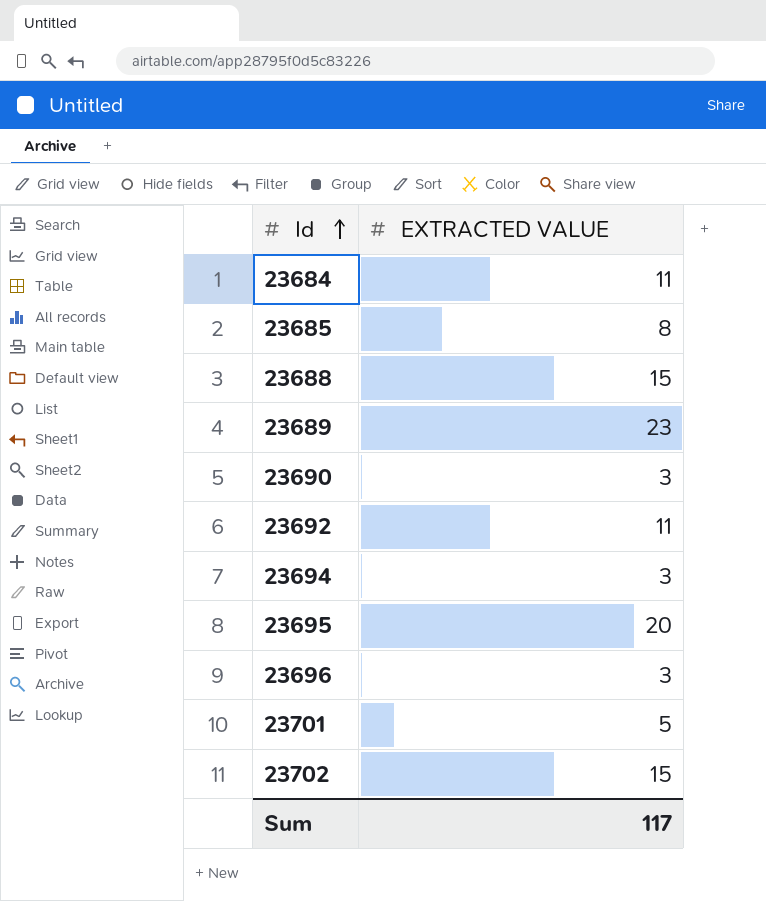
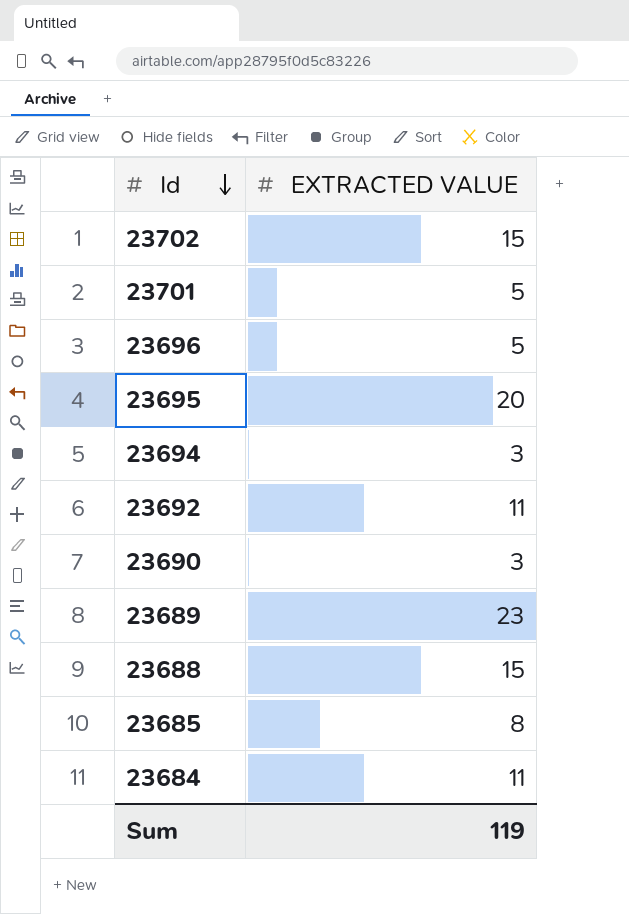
row order: Id ascending -> Id descending
23696 | EXTRACTED VALUE: 3 -> 5
Sum | EXTRACTED VALUE: 117 -> 119

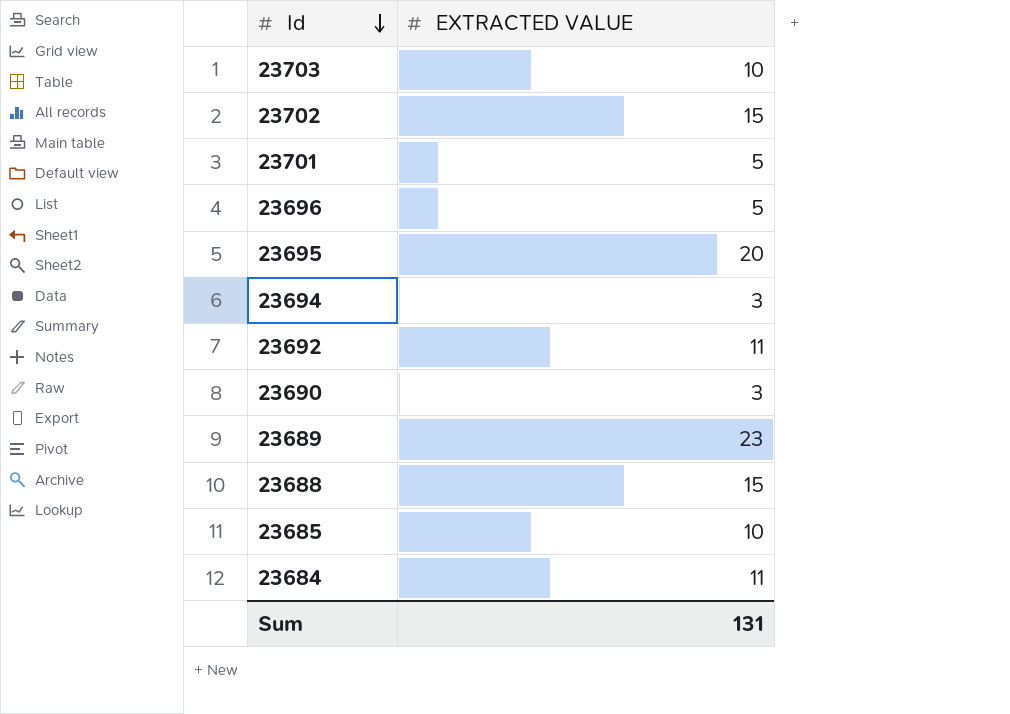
row 23703: none -> 10
23685 | EXTRACTED VALUE: 8 -> 10
Sum | EXTRACTED VALUE: 119 -> 131

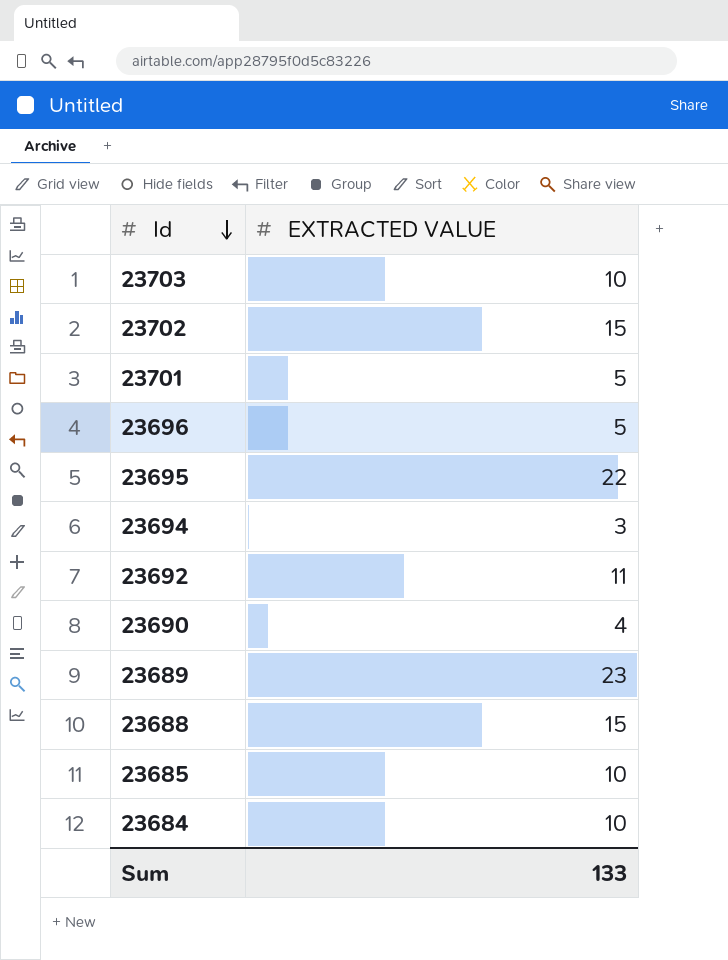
23695 | EXTRACTED VALUE: 20 -> 22
23690 | EXTRACTED VALUE: 3 -> 4
23684 | EXTRACTED VALUE: 11 -> 10
Sum | EXTRACTED VALUE: 131 -> 133

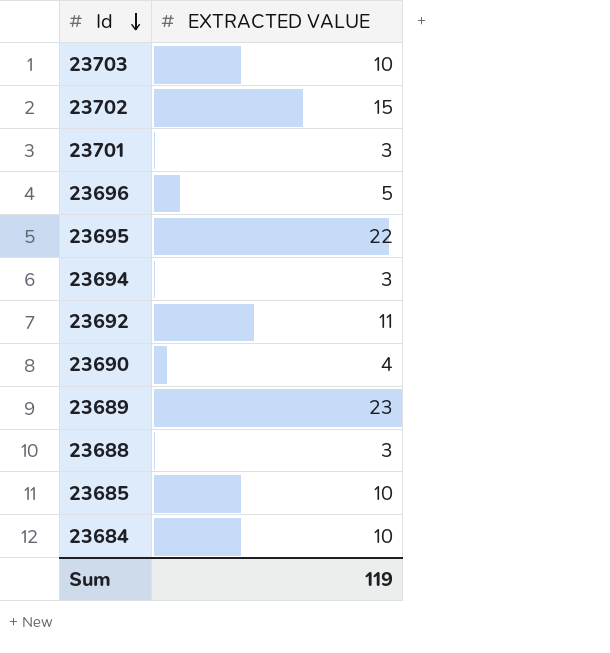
23701 | EXTRACTED VALUE: 5 -> 3
23688 | EXTRACTED VALUE: 15 -> 3
Sum | EXTRACTED VALUE: 133 -> 119

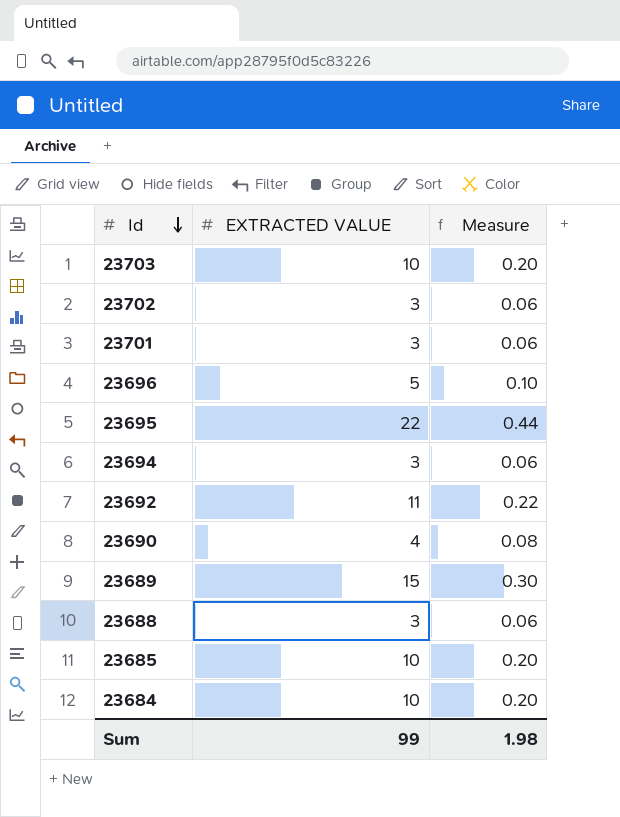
column Measure | formula: none -> [EXTRACTED VALUE] * 0.02
23702 | EXTRACTED VALUE: 15 -> 3
23689 | EXTRACTED VALUE: 23 -> 15
Sum | EXTRACTED VALUE: 119 -> 99

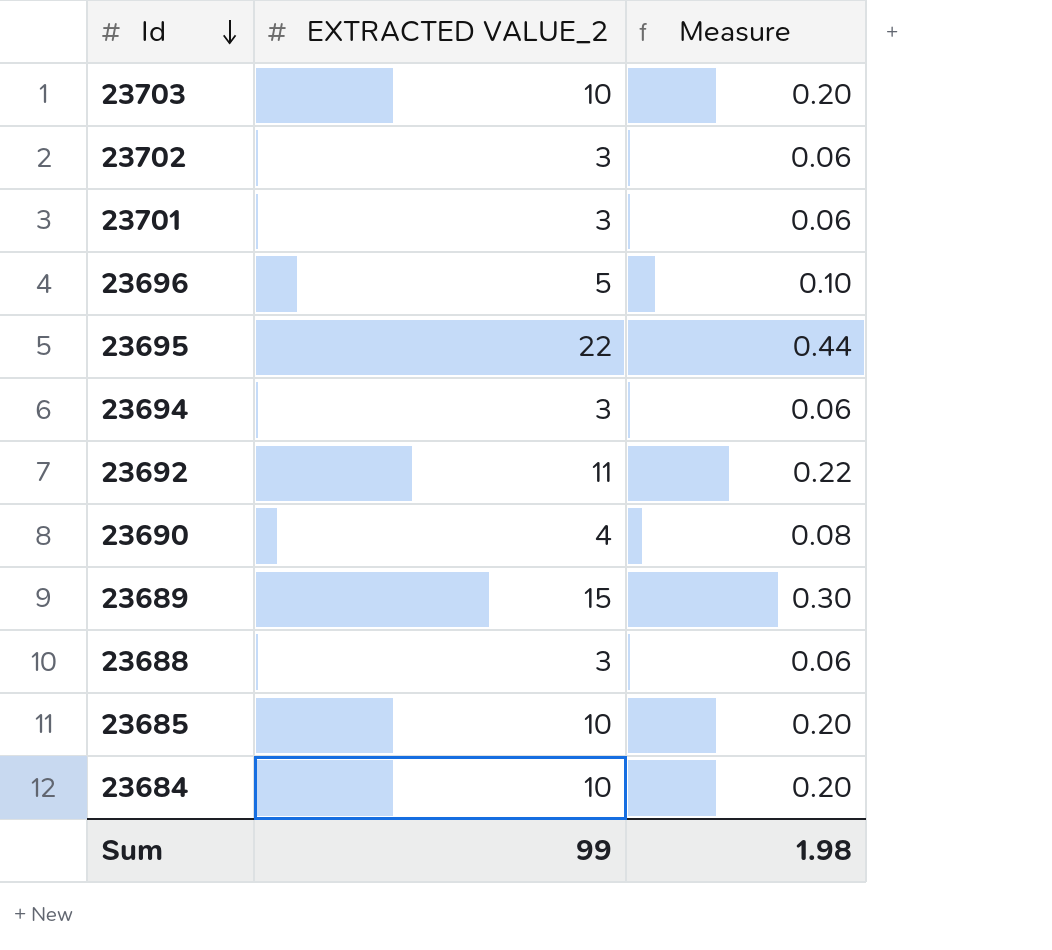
column name: EXTRACTED VALUE -> EXTRACTED VALUE_2

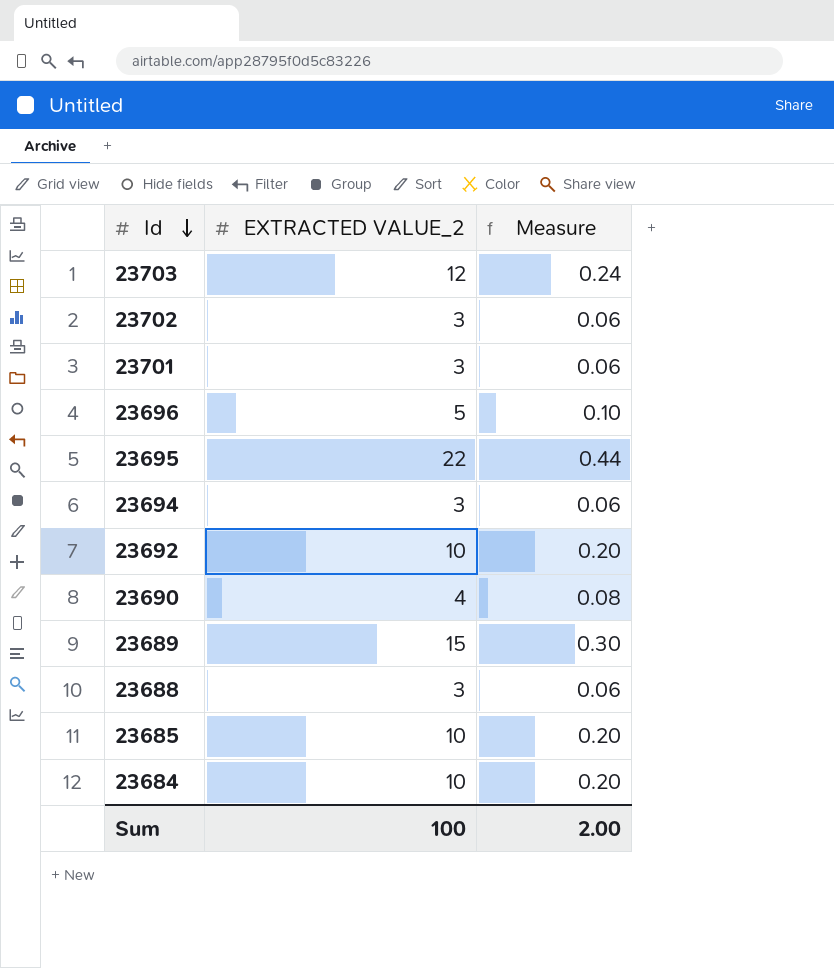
23703 | EXTRACTED VALUE_2: 10 -> 12
23703 | Measure: 0.20 -> 0.24
23692 | EXTRACTED VALUE_2: 11 -> 10
23692 | Measure: 0.22 -> 0.20
Sum | EXTRACTED VALUE_2: 99 -> 100
Sum | Measure: 1.98 -> 2.00

